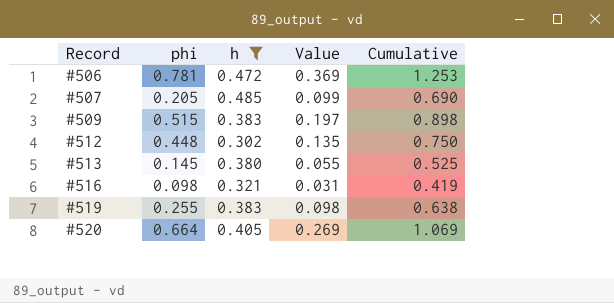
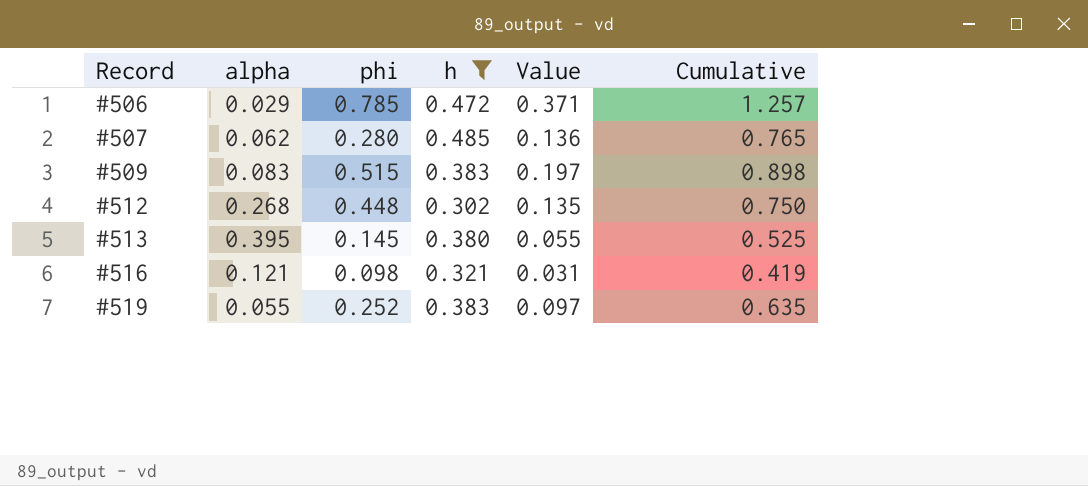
column alpha | position: none -> 2
row #520: 0.664 | 0.405 | 0.269 | 1.069 -> none
#506 | phi: 0.781 -> 0.785
#506 | Value: 0.369 -> 0.371
#506 | Cumulative: 1.253 -> 1.257
#507 | phi: 0.205 -> 0.280
#507 | Value: 0.099 -> 0.136
#507 | Cumulative: 0.690 -> 0.765
#519 | phi: 0.255 -> 0.252
#519 | Value: 0.098 -> 0.097
#519 | Cumulative: 0.638 -> 0.635

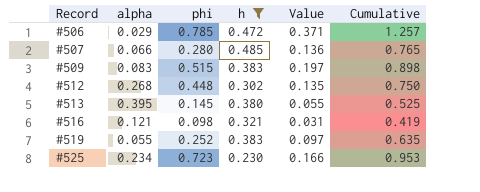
#507 | alpha: 0.062 -> 0.066
row #525: none -> 0.234 | 0.723 | 0.230 | 0.166 | 0.953

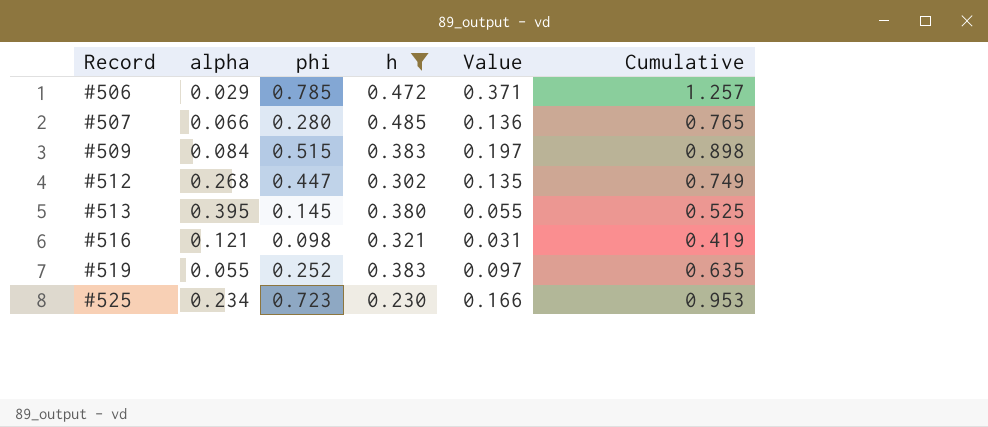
#509 | alpha: 0.083 -> 0.084
#512 | phi: 0.448 -> 0.447
#512 | Cumulative: 0.750 -> 0.749

